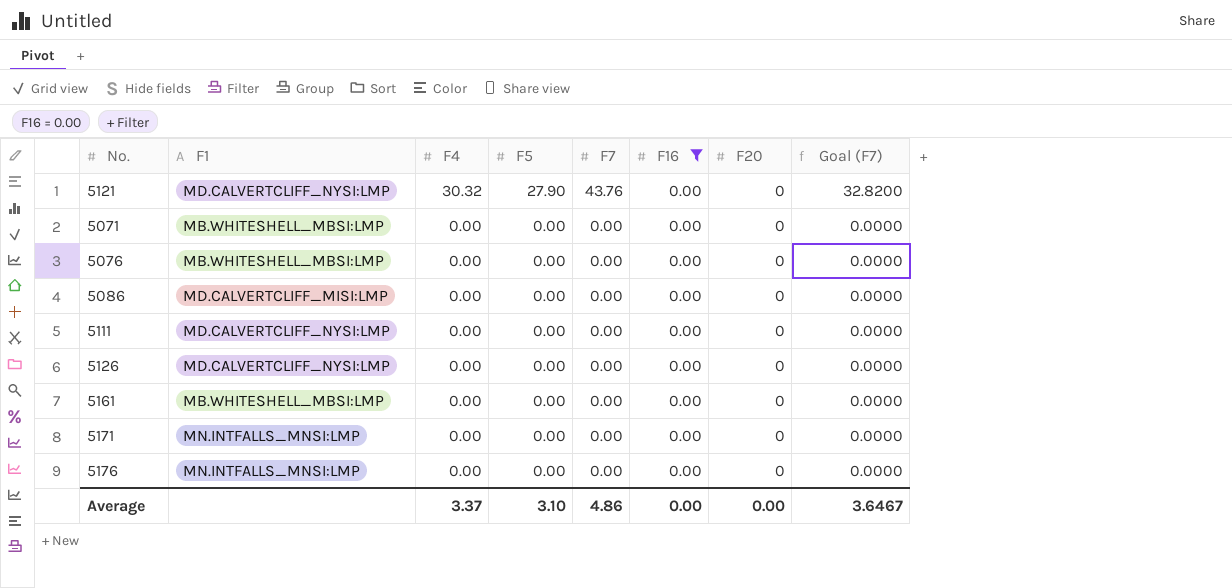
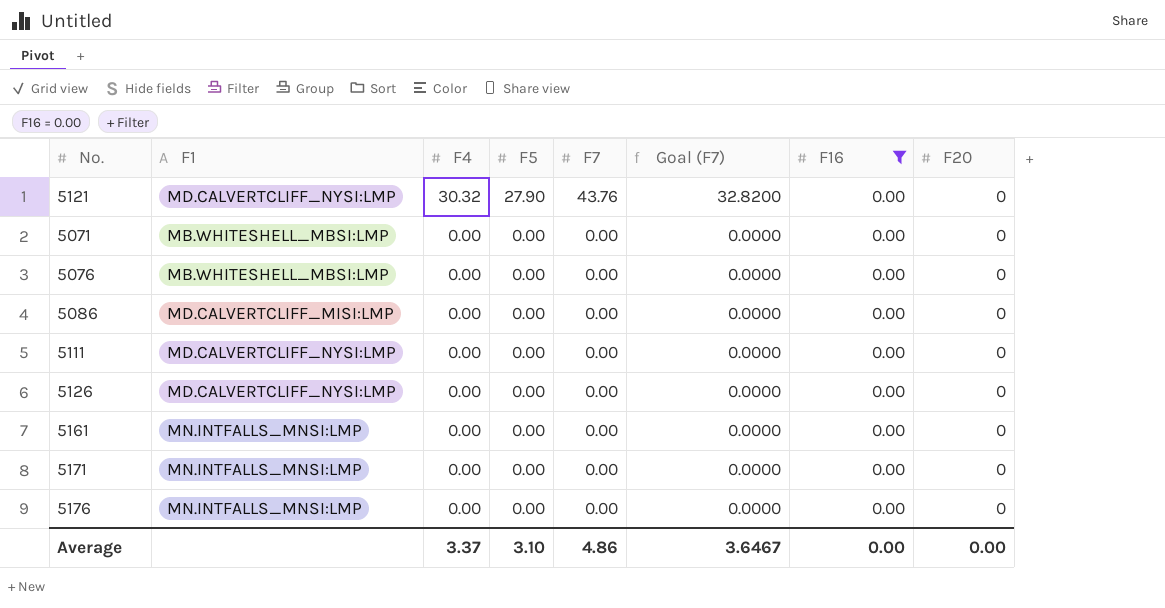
column Goal (F7) | position: 8 -> 6
5161 | F1: MB.WHITESHELL_MBSI:LMP -> MN.INTFALLS_MNSI:LMP

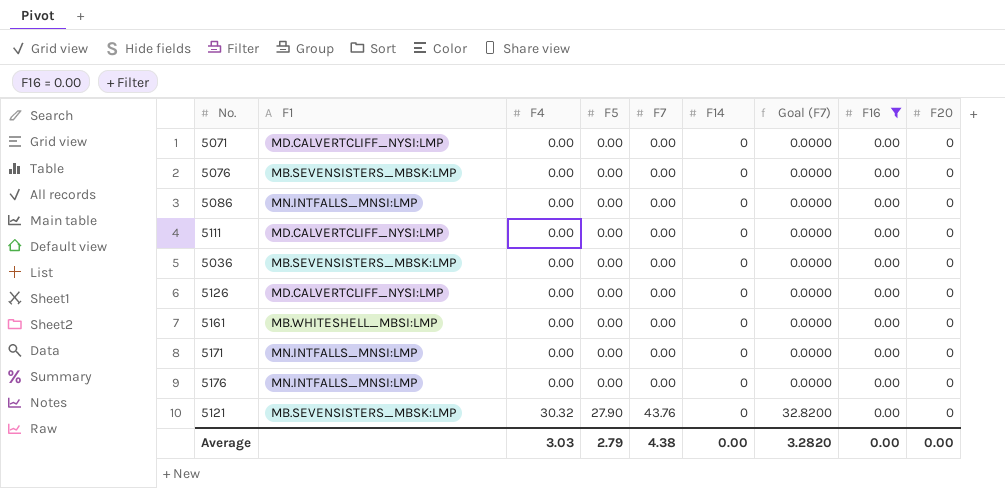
row order: F4 descending -> F4 ascending
column F14 | position: none -> 6
5071 | F1: MB.WHITESHELL_MBSI:LMP -> MD.CALVERTCLIFF_NYSI:LMP
5076 | F1: MB.WHITESHELL_MBSI:LMP -> MB.SEVENSISTERS_MBSK:LMP
5086 | F1: MD.CALVERTCLIFF_MISI:LMP -> MN.INTFALLS_MNSI:LMP
row 5036: none -> MB.SEVENSISTERS_MBSK:LMP | 0.00 | 0.00 | 0.00 | 0 | 0.0000 | 0.00 | 0
5161 | F1: MN.INTFALLS_MNSI:LMP -> MB.WHITESHELL_MBSI:LMP
5121 | F1: MD.CALVERTCLIFF_NYSI:LMP -> MB.SEVENSISTERS_MBSK:LMP
Average | F4: 3.37 -> 3.03
Average | F5: 3.10 -> 2.79
Average | F7: 4.86 -> 4.38
Average | Goal (F7): 3.6467 -> 3.2820

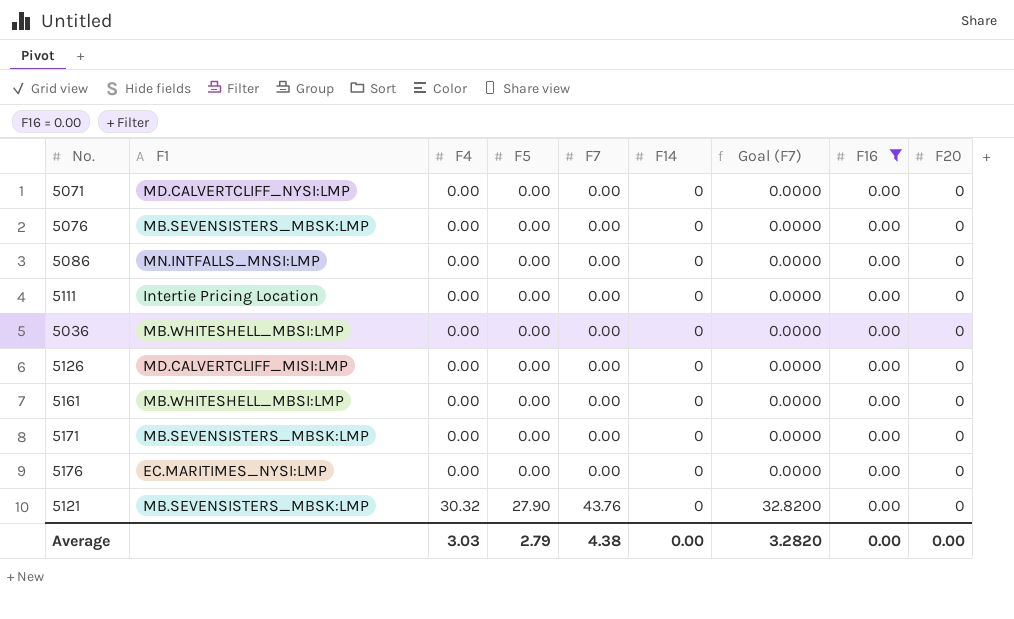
5111 | F1: MD.CALVERTCLIFF_NYSI:LMP -> Intertie Pricing Location
5036 | F1: MB.SEVENSISTERS_MBSK:LMP -> MB.WHITESHELL_MBSI:LMP
5126 | F1: MD.CALVERTCLIFF_NYSI:LMP -> MD.CALVERTCLIFF_MISI:LMP
5171 | F1: MN.INTFALLS_MNSI:LMP -> MB.SEVENSISTERS_MBSK:LMP
5176 | F1: MN.INTFALLS_MNSI:LMP -> EC.MARITIMES_NYSI:LMP

